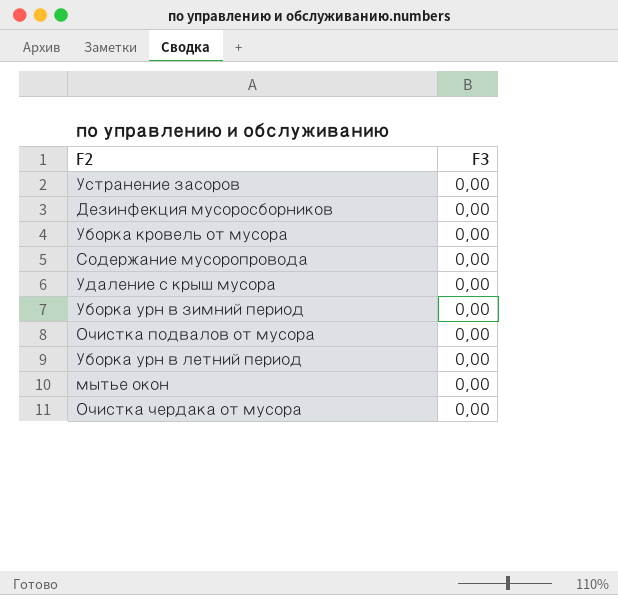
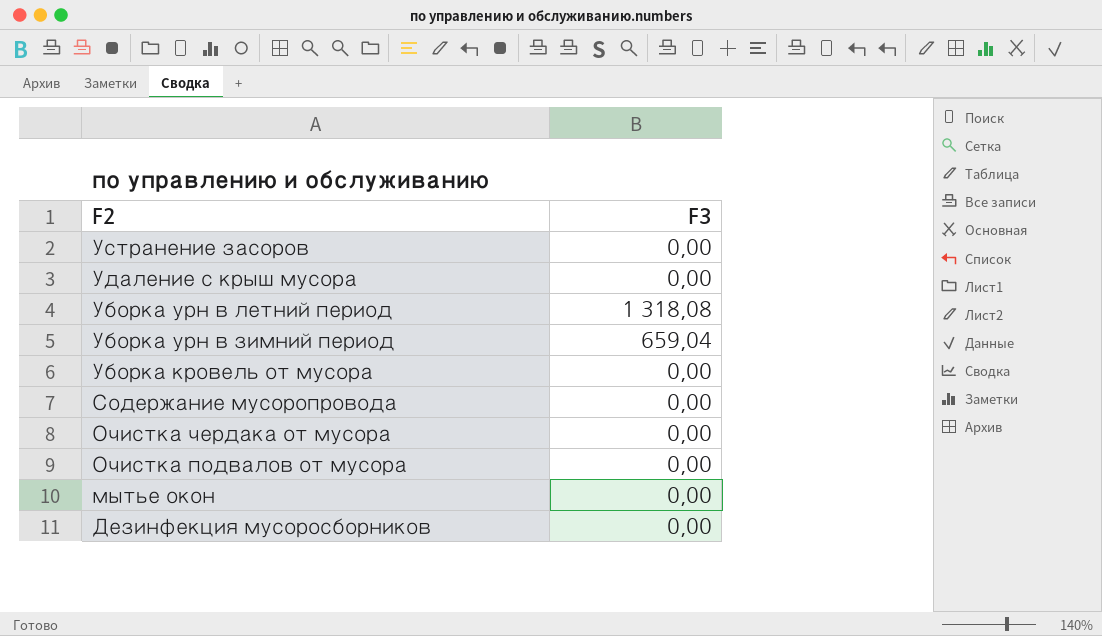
row order: none -> F2 descending
Уборка урн в летний период | F3: 0,00 -> 1 318,08
Уборка урн в зимний период | F3: 0,00 -> 659,04

